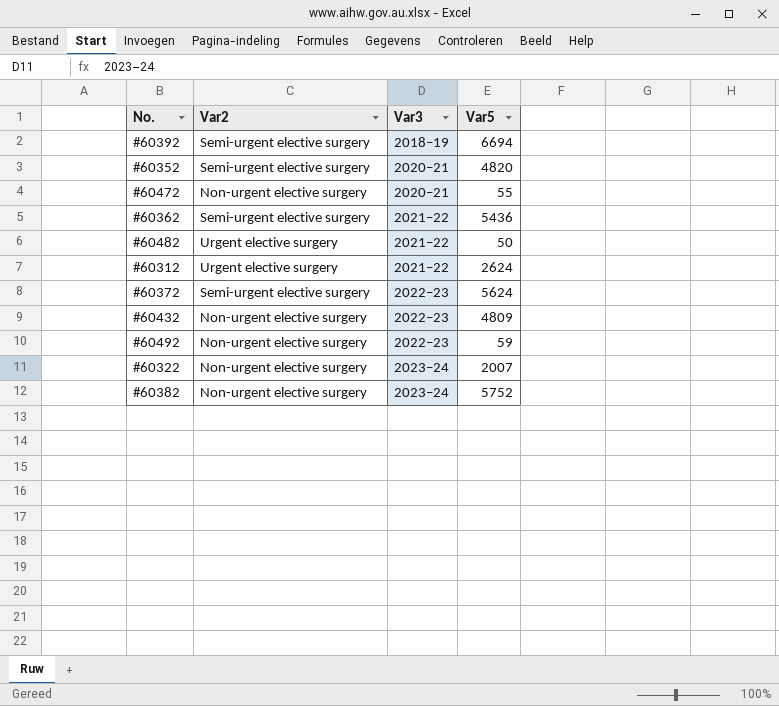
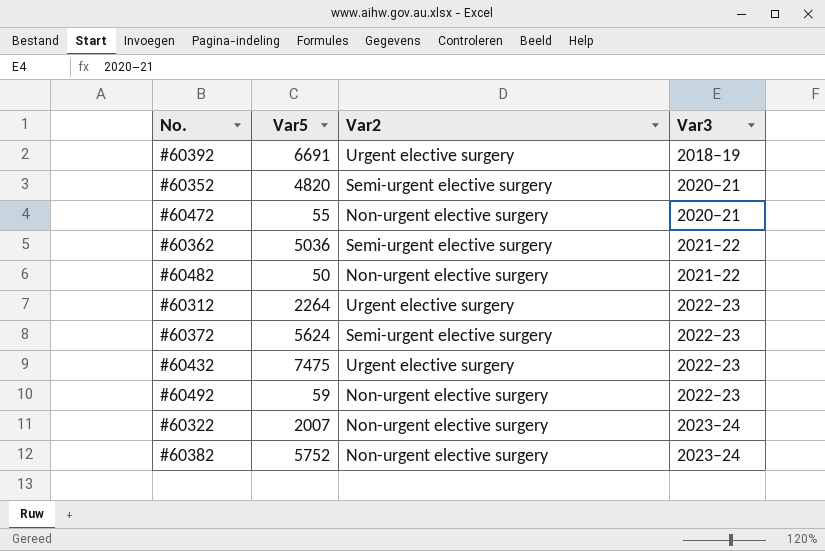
column Var5 | position: 4 -> 2
#60392 | Var5: 6694 -> 6691
#60392 | Var2: Semi-urgent elective surgery -> Urgent elective surgery
#60362 | Var5: 5436 -> 5036
#60482 | Var2: Urgent elective surgery -> Non-urgent elective surgery
#60312 | Var5: 2624 -> 2264
#60312 | Var3: 2021–22 -> 2022–23
#60432 | Var5: 4809 -> 7475
#60432 | Var2: Non-urgent elective surgery -> Urgent elective surgery

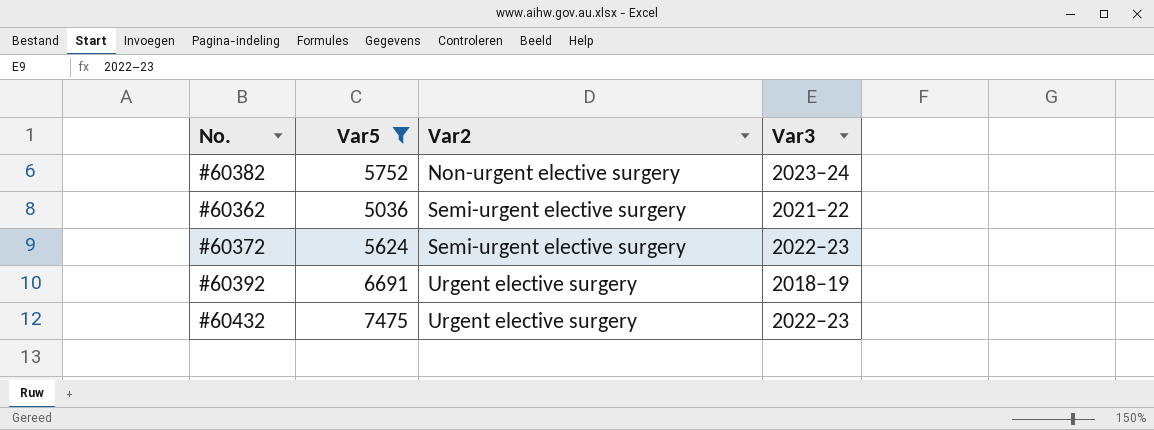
filter: none -> Var5 >= 5036
row order: Var3 ascending -> Var2 ascending

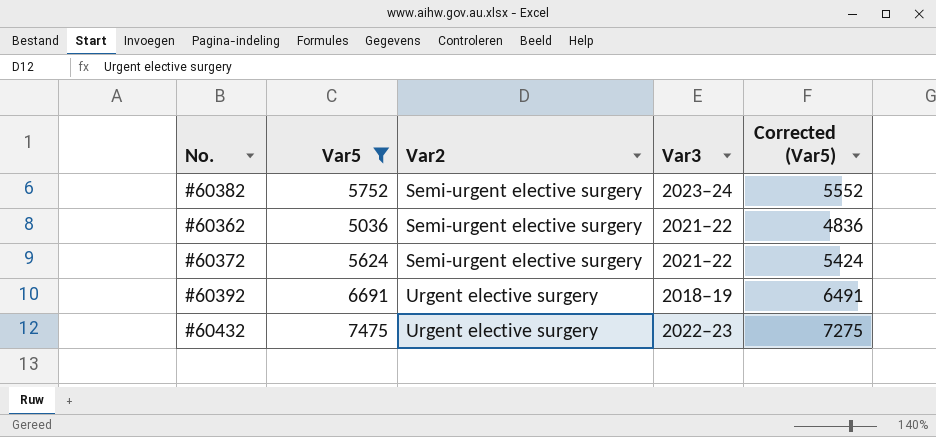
column Corrected (Var5) | formula: none -> [Var5] - 200
#60382 | Var2: Non-urgent elective surgery -> Semi-urgent elective surgery
#60372 | Var3: 2022–23 -> 2021–22

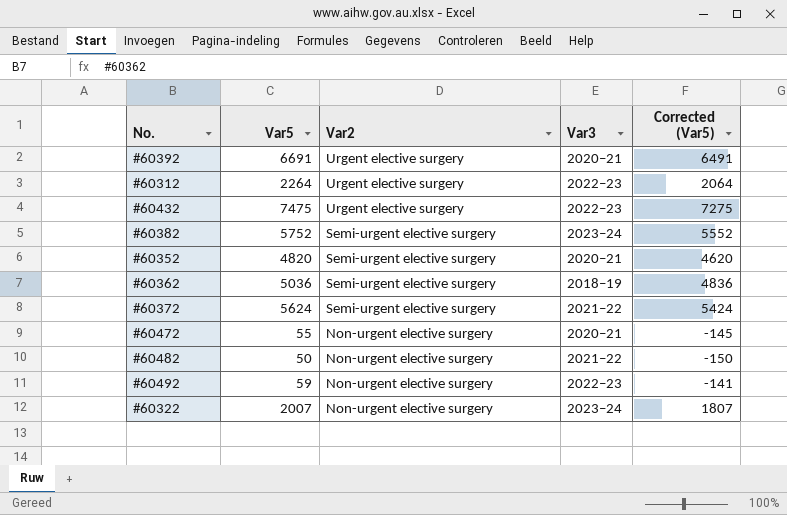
filter: Var5 >= 5036 -> none
row order: Var2 ascending -> Var2 descending
#60392 | Var3: 2018–19 -> 2020–21
#60362 | Var3: 2021–22 -> 2018–19

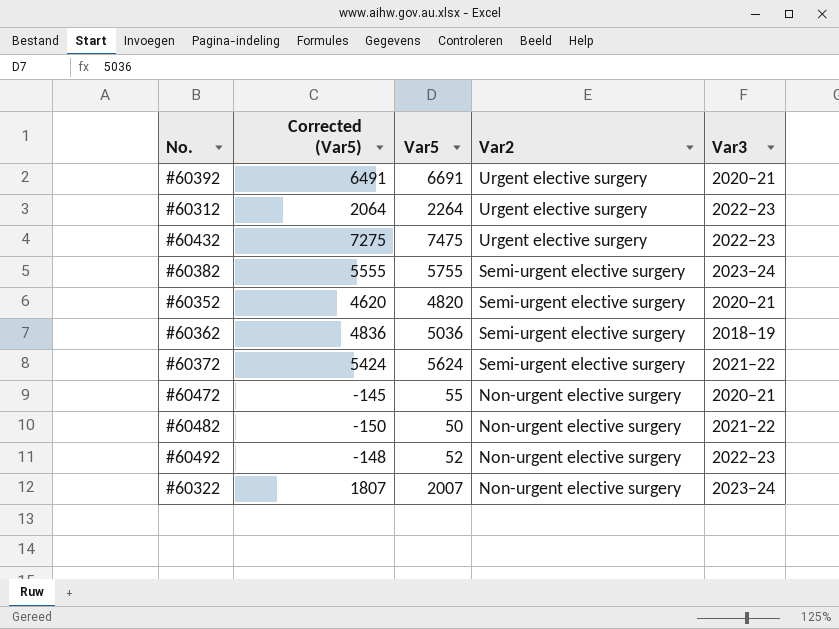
column Corrected (Var5) | position: 5 -> 2
#60382 | Corrected (Var5): 5552 -> 5555
#60382 | Var5: 5752 -> 5755
#60492 | Corrected (Var5): -141 -> -148
#60492 | Var5: 59 -> 52

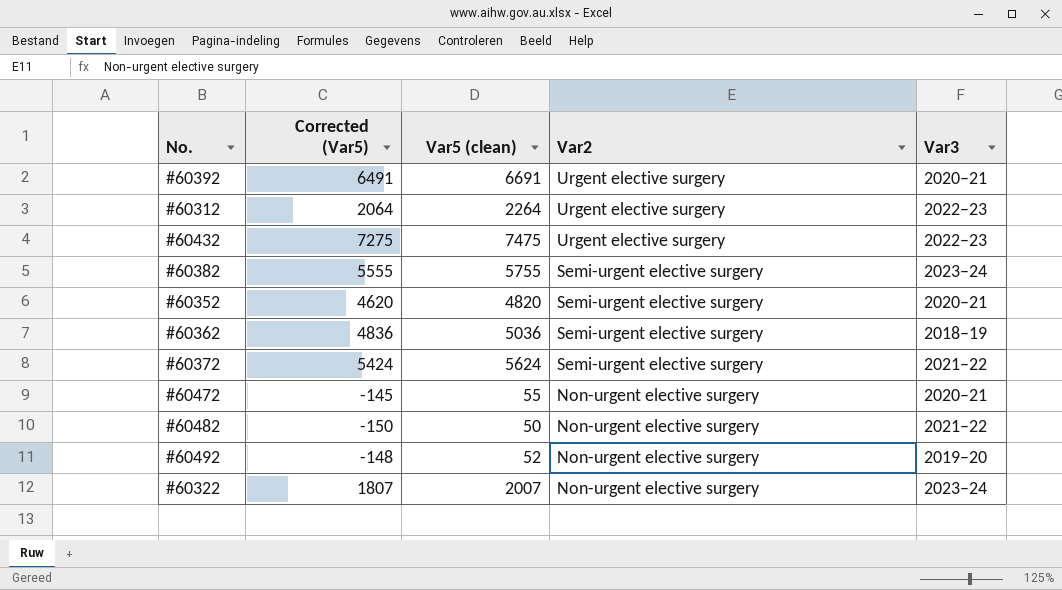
column name: Var5 -> Var5 (clean)
#60492 | Var3: 2022–23 -> 2019–20

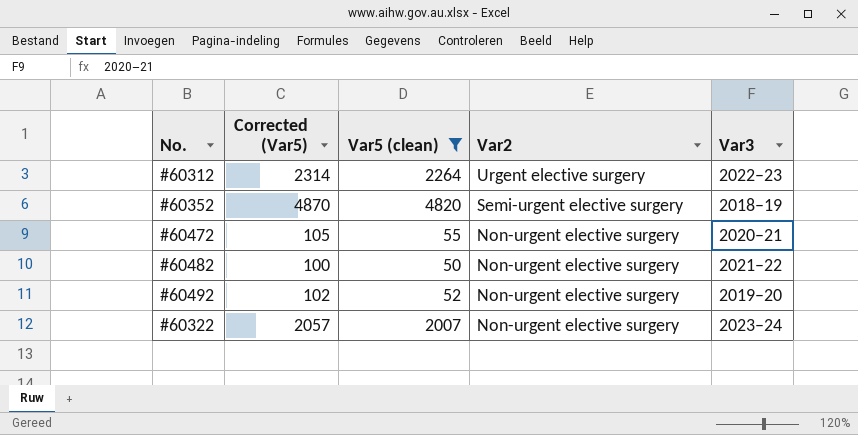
filter: none -> Var5 (clean) <= 4820
column Corrected (Var5) | formula: [Var5 (clean)] - 200 -> [Var5 (clean)] + 50
#60352 | Var3: 2020–21 -> 2018–19

